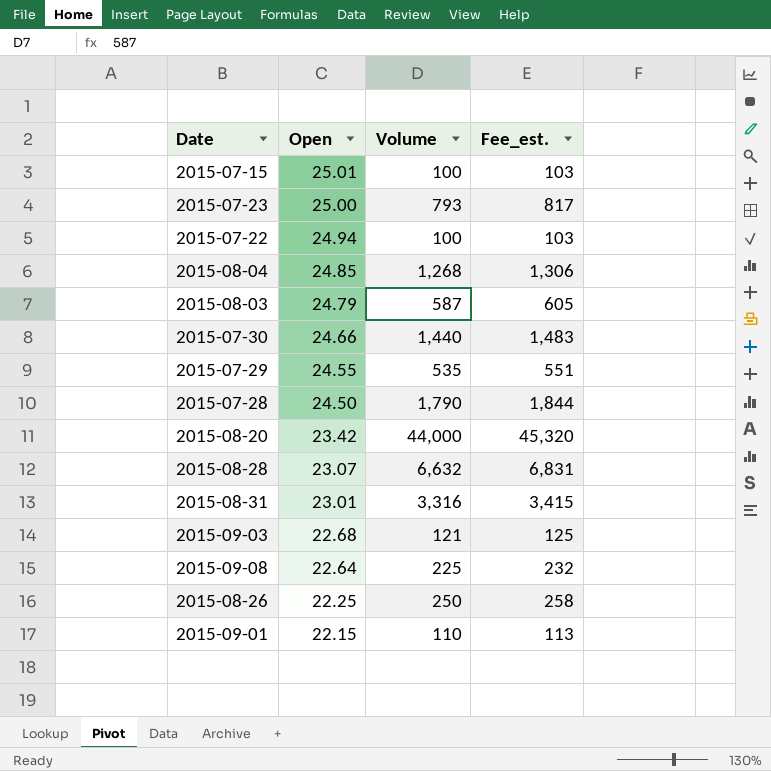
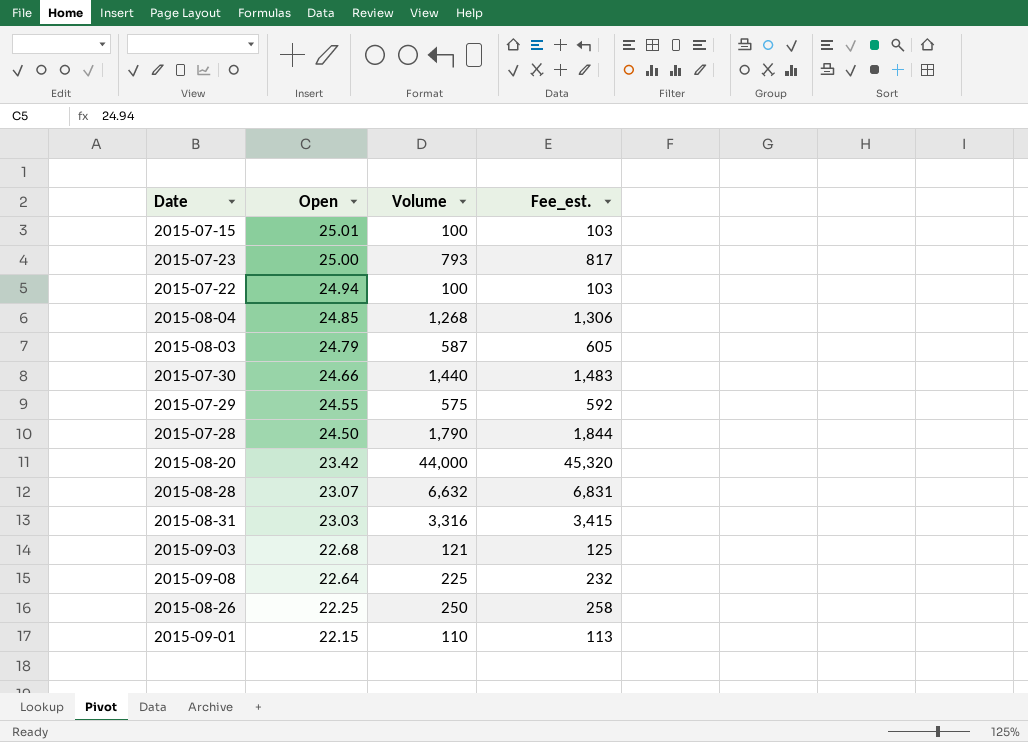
2015-07-29 | Volume: 535 -> 575
2015-07-29 | Fee_est.: 551 -> 592
2015-08-31 | Open: 23.01 -> 23.03

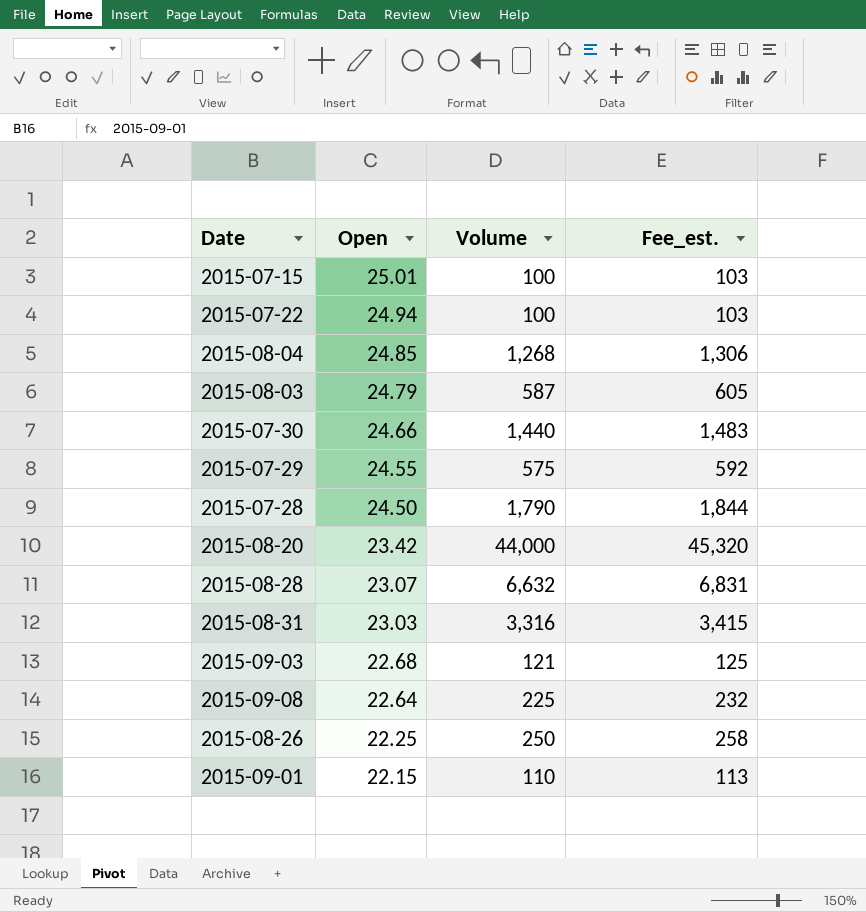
row 2015-07-23: 25.00 | 793 | 817 -> none

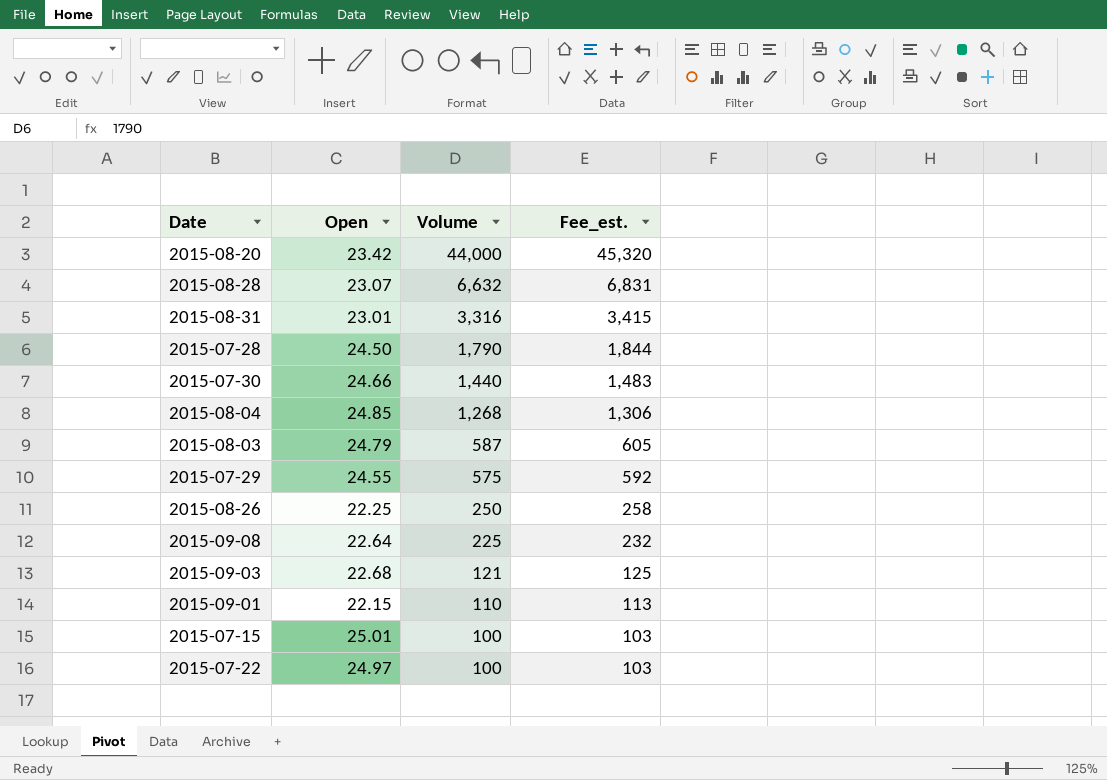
row order: Open descending -> Volume descending
2015-08-31 | Open: 23.03 -> 23.01
2015-07-22 | Open: 24.94 -> 24.97

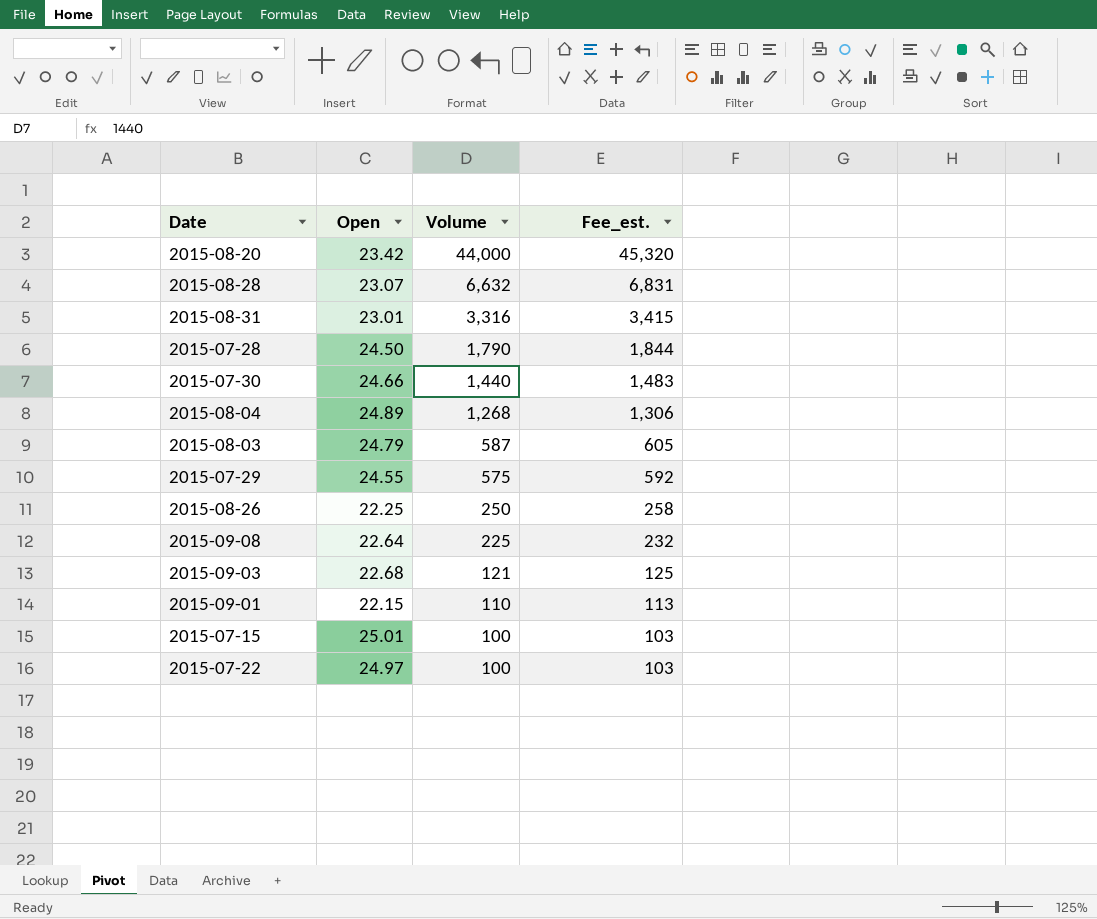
2015-08-04 | Open: 24.85 -> 24.89

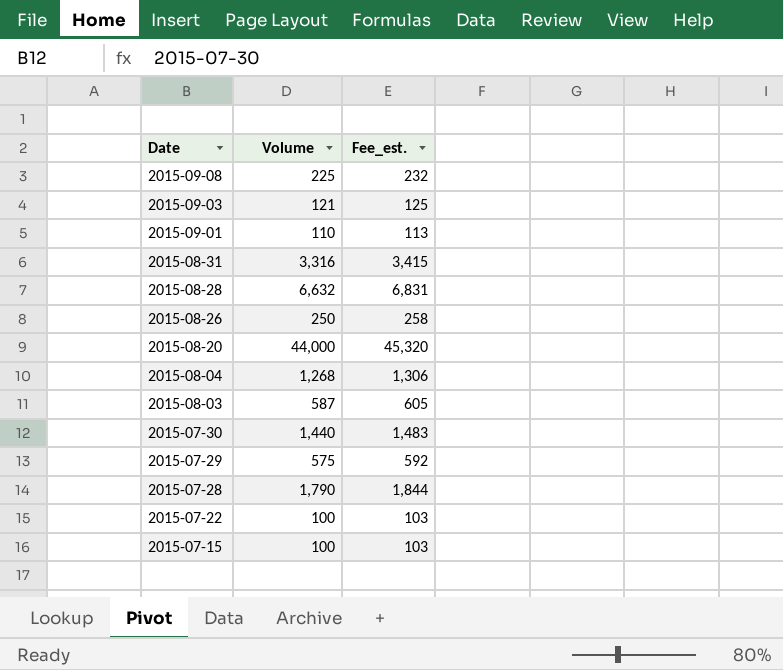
row order: Volume descending -> Date descending
column Open | position: 2 -> none

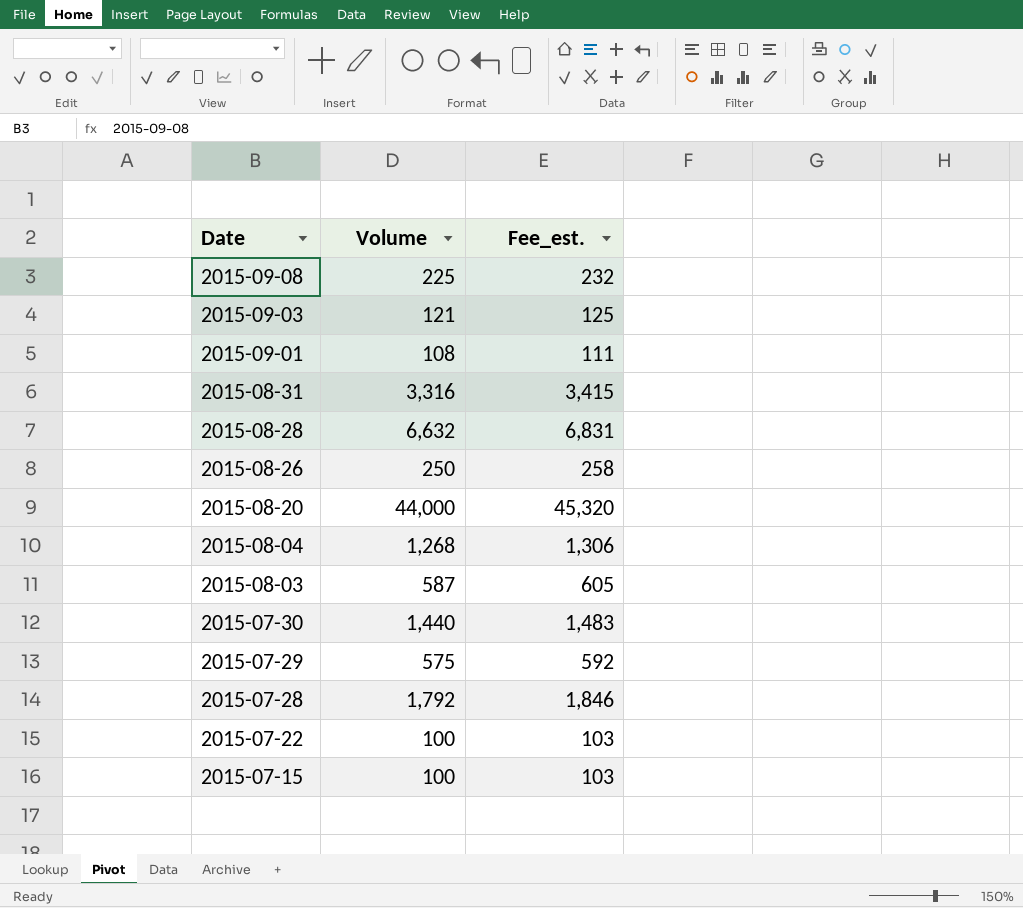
2015-09-01 | Volume: 110 -> 108
2015-09-01 | Fee_est.: 113 -> 111
2015-07-28 | Volume: 1,790 -> 1,792
2015-07-28 | Fee_est.: 1,844 -> 1,846

